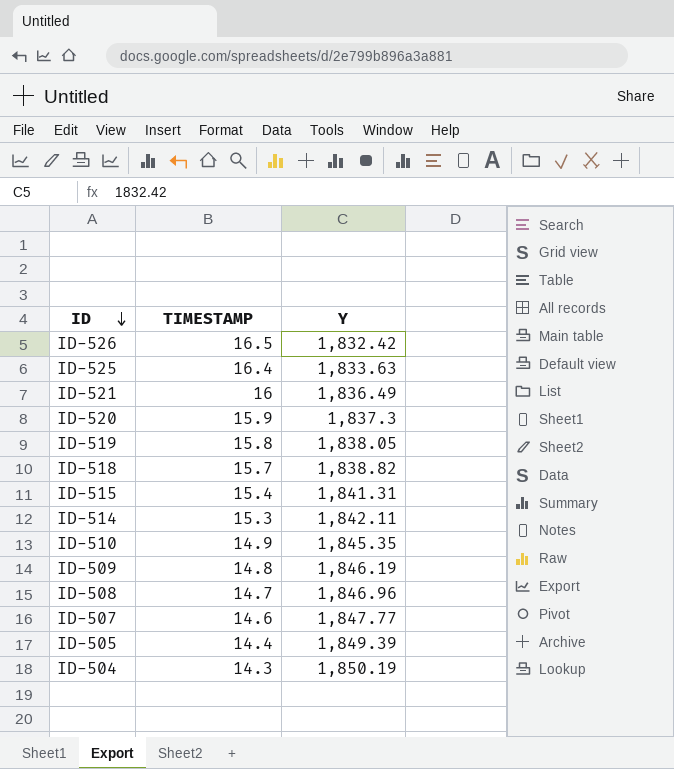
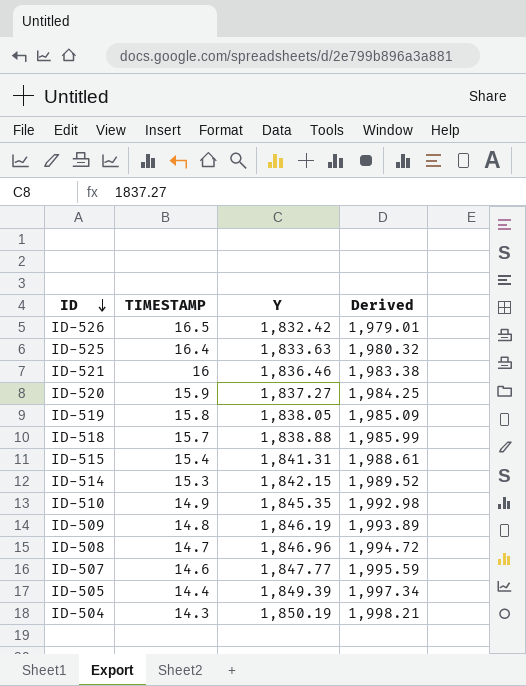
column Derived | formula: none -> [Y] * 1.08
ID-521 | Y: 1,836.49 -> 1,836.46
ID-520 | Y: 1,837.3 -> 1,837.27
ID-518 | Y: 1,838.82 -> 1,838.88
ID-514 | Y: 1,842.11 -> 1,842.15

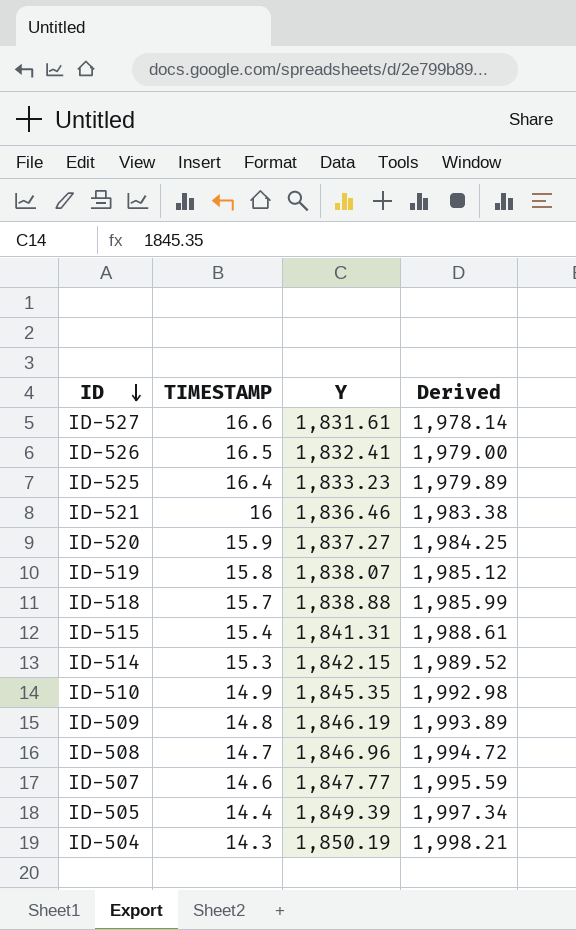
row ID-527: none -> 16.6 | 1,831.61 | 1,978.14
ID-526 | Y: 1,832.42 -> 1,832.41
ID-526 | Derived: 1,979.01 -> 1,979.00
ID-525 | Y: 1,833.63 -> 1,833.23
ID-525 | Derived: 1,980.32 -> 1,979.89
ID-519 | Y: 1,838.05 -> 1,838.07
ID-519 | Derived: 1,985.09 -> 1,985.12

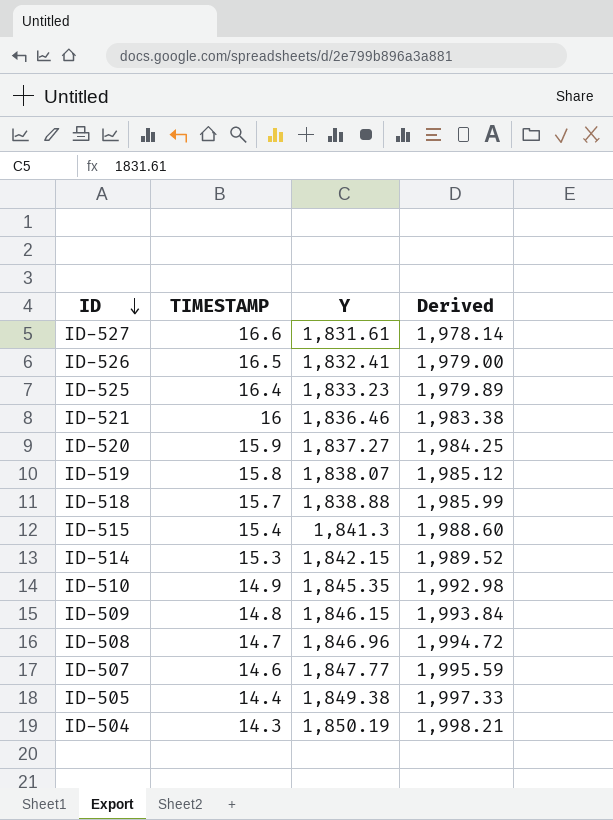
ID-515 | Y: 1,841.31 -> 1,841.3
ID-515 | Derived: 1,988.61 -> 1,988.60
ID-509 | Y: 1,846.19 -> 1,846.15
ID-509 | Derived: 1,993.89 -> 1,993.84
ID-505 | Y: 1,849.39 -> 1,849.38
ID-505 | Derived: 1,997.34 -> 1,997.33

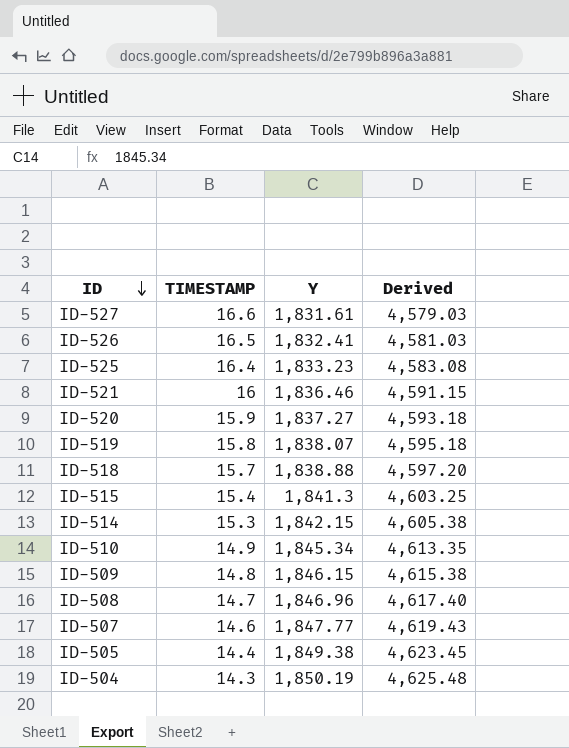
column Derived | formula: [Y] * 1.08 -> [Y] * 2.5
ID-510 | Y: 1,845.35 -> 1,845.34

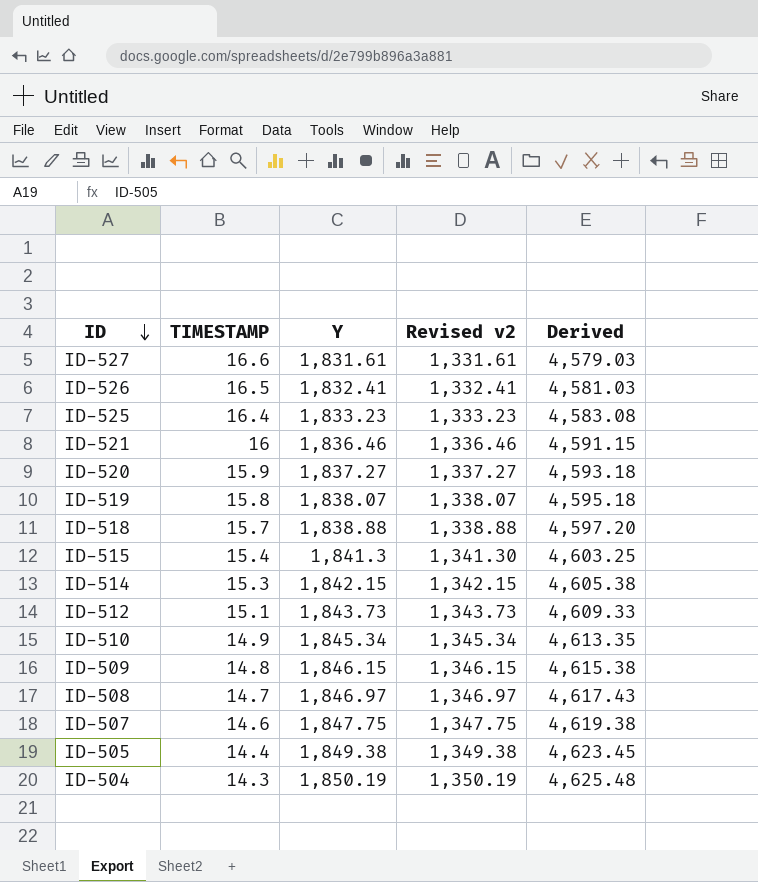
column Revised v2 | formula: none -> [Y] - 500
row ID-512: none -> 15.1 | 1,843.73 | 1,343.73 | 4,609.33
ID-508 | Y: 1,846.96 -> 1,846.97
ID-508 | Derived: 4,617.40 -> 4,617.43
ID-507 | Y: 1,847.77 -> 1,847.75
ID-507 | Derived: 4,619.43 -> 4,619.38

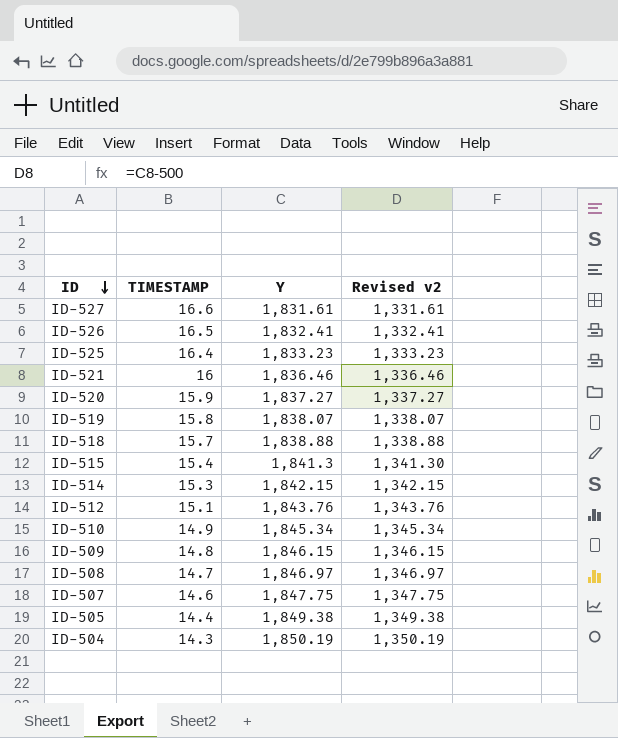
column Derived | formula: [Y] * 2.5 -> none
ID-512 | Y: 1,843.73 -> 1,843.76
ID-512 | Revised v2: 1,343.73 -> 1,343.76

